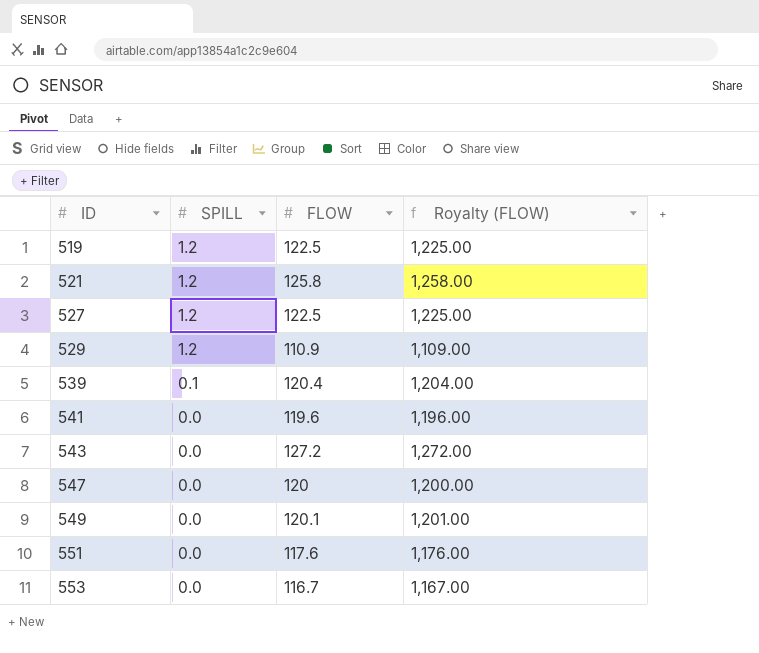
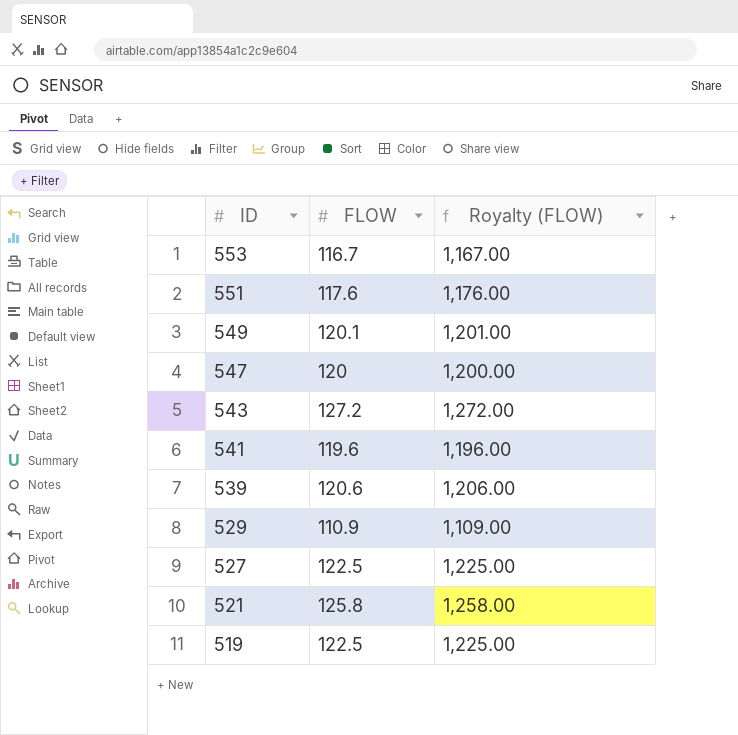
row order: ID ascending -> ID descending
column SPILL | position: 2 -> none
539 | FLOW: 120.4 -> 120.6
539 | Royalty (FLOW): 1,204.00 -> 1,206.00

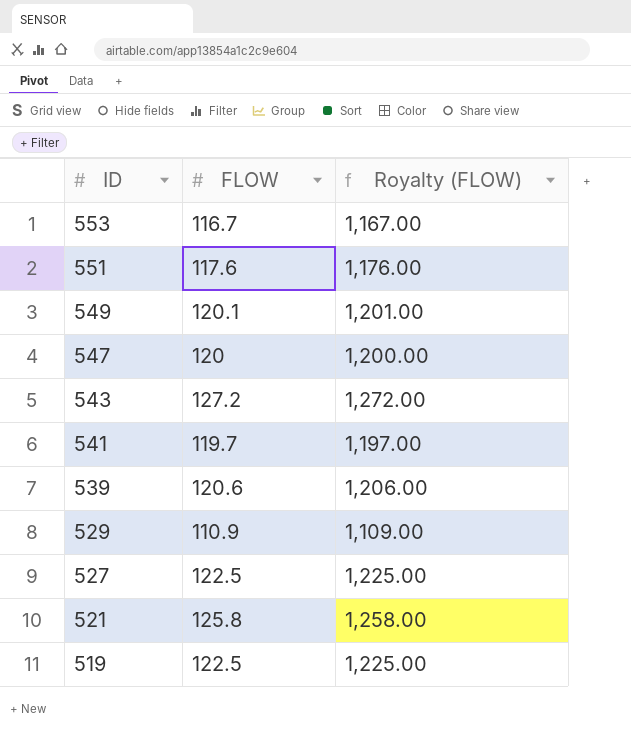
541 | FLOW: 119.6 -> 119.7
541 | Royalty (FLOW): 1,196.00 -> 1,197.00

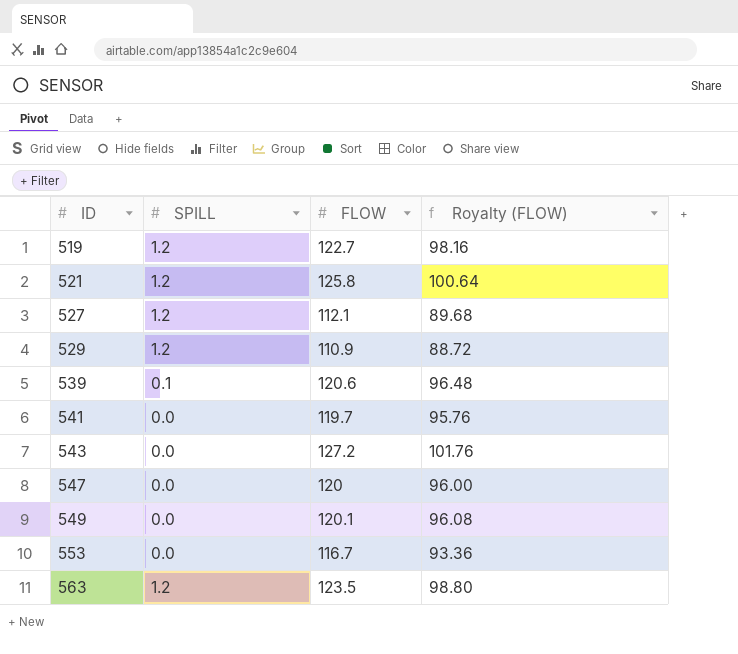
row order: ID descending -> ID ascending
column SPILL | position: none -> 2
column Royalty (FLOW) | formula: [FLOW] * 10 -> [FLOW] * 0.8
row 551: 117.6 | 1,176.00 -> none
519 | FLOW: 122.5 -> 122.7
527 | FLOW: 122.5 -> 112.1
row 563: none -> 1.2 | 123.5 | 98.80

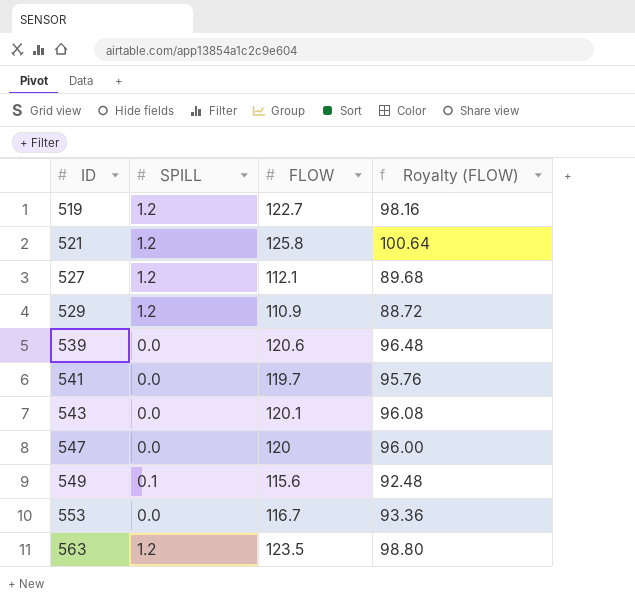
539 | SPILL: 0.1 -> 0.0
543 | FLOW: 127.2 -> 120.1
543 | Royalty (FLOW): 101.76 -> 96.08
549 | SPILL: 0.0 -> 0.1
549 | FLOW: 120.1 -> 115.6
549 | Royalty (FLOW): 96.08 -> 92.48

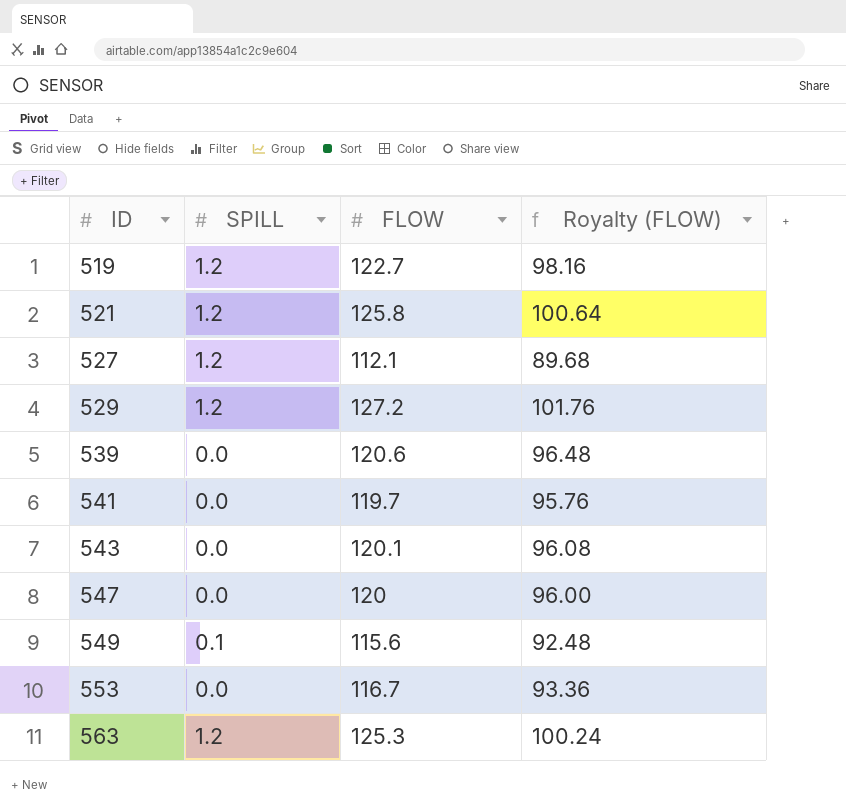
529 | FLOW: 110.9 -> 127.2
529 | Royalty (FLOW): 88.72 -> 101.76
563 | FLOW: 123.5 -> 125.3
563 | Royalty (FLOW): 98.80 -> 100.24

